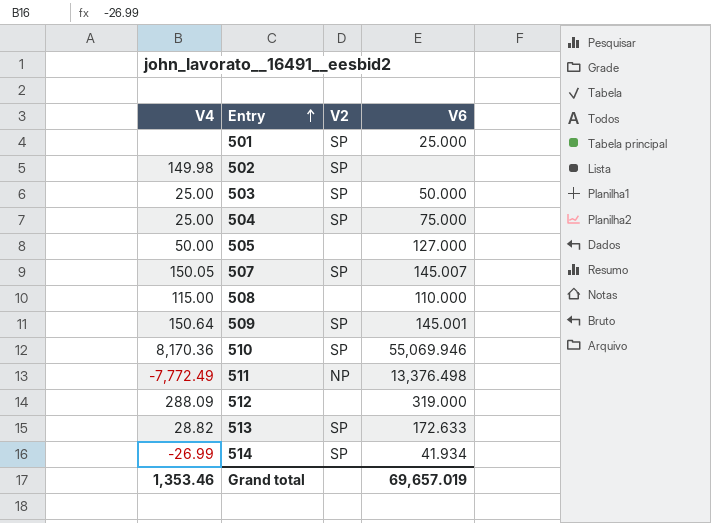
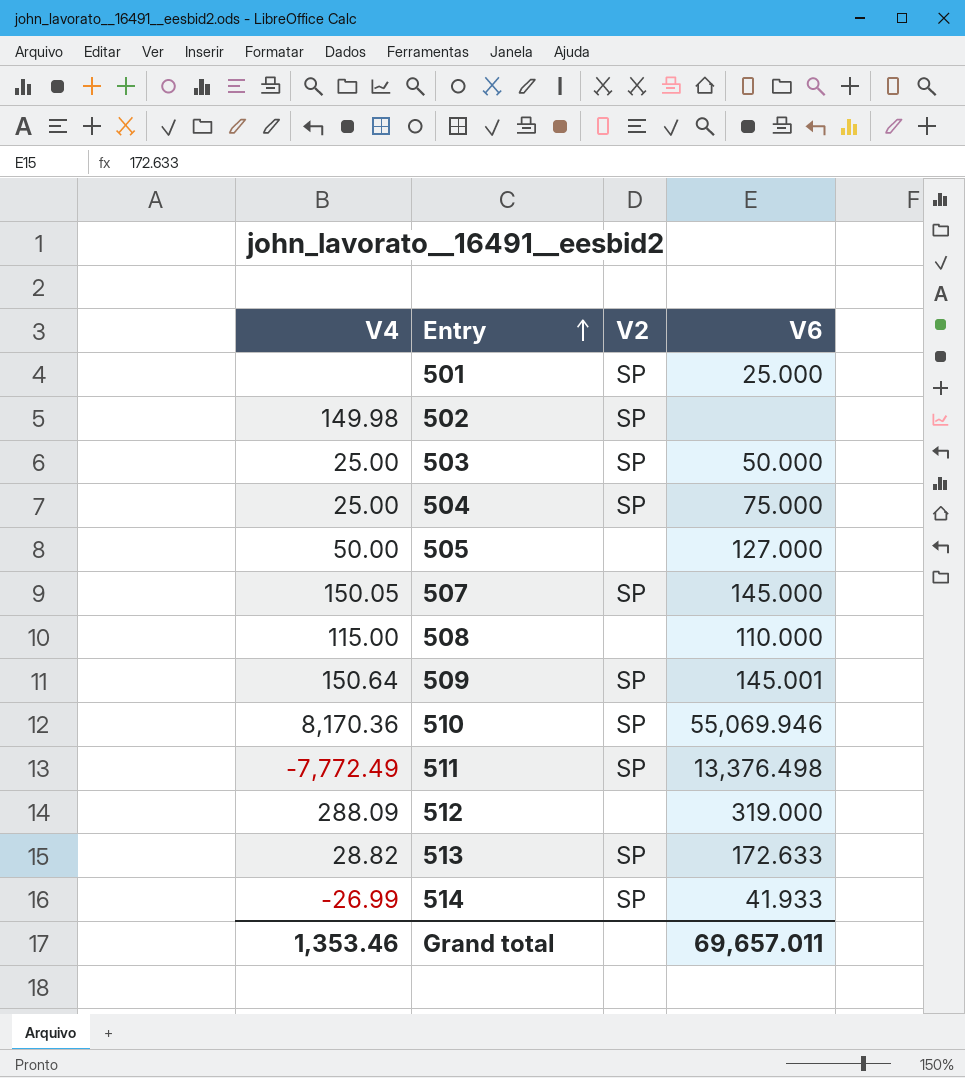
507 | V6: 145.007 -> 145.000
511 | V2: NP -> SP
514 | V6: 41.934 -> 41.933
Grand total | V6: 69,657.019 -> 69,657.011

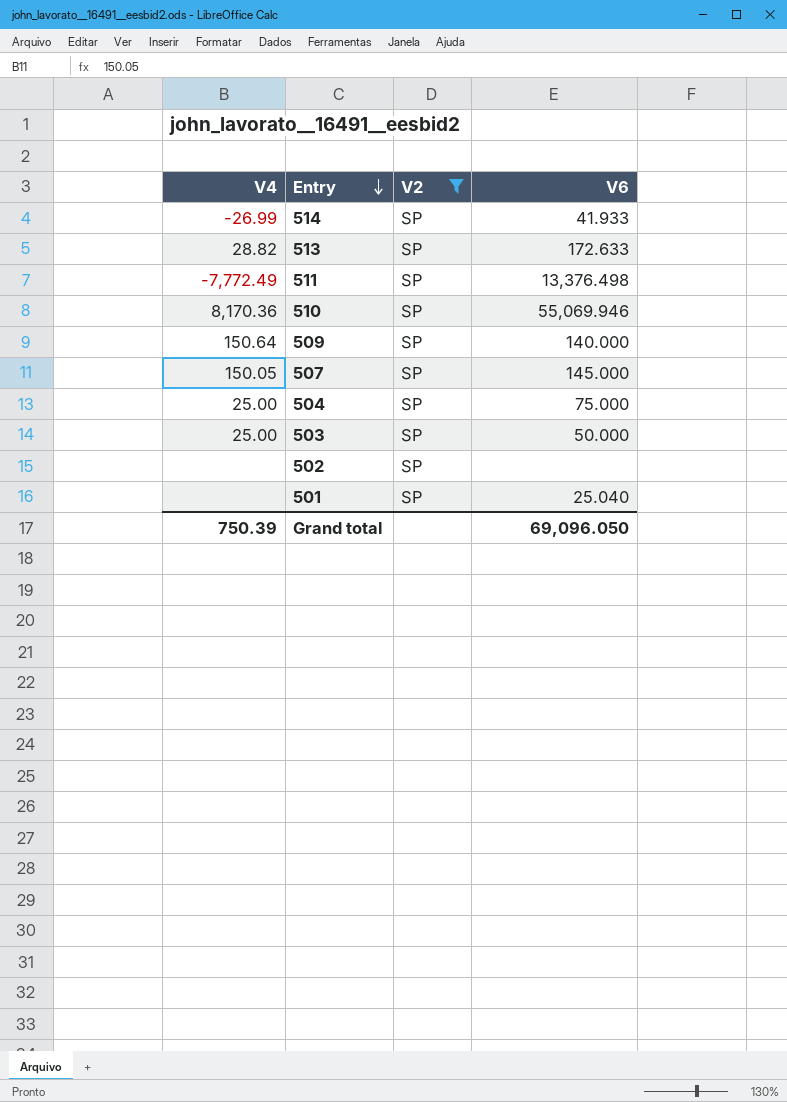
filter: none -> V2 = SP
row order: Entry ascending -> Entry descending
509 | V6: 145.001 -> 140.000
502 | V4: 149.98 -> none
501 | V6: 25.000 -> 25.040
Grand total | V4: 1,353.46 -> 750.39
Grand total | V6: 69,657.011 -> 69,096.050

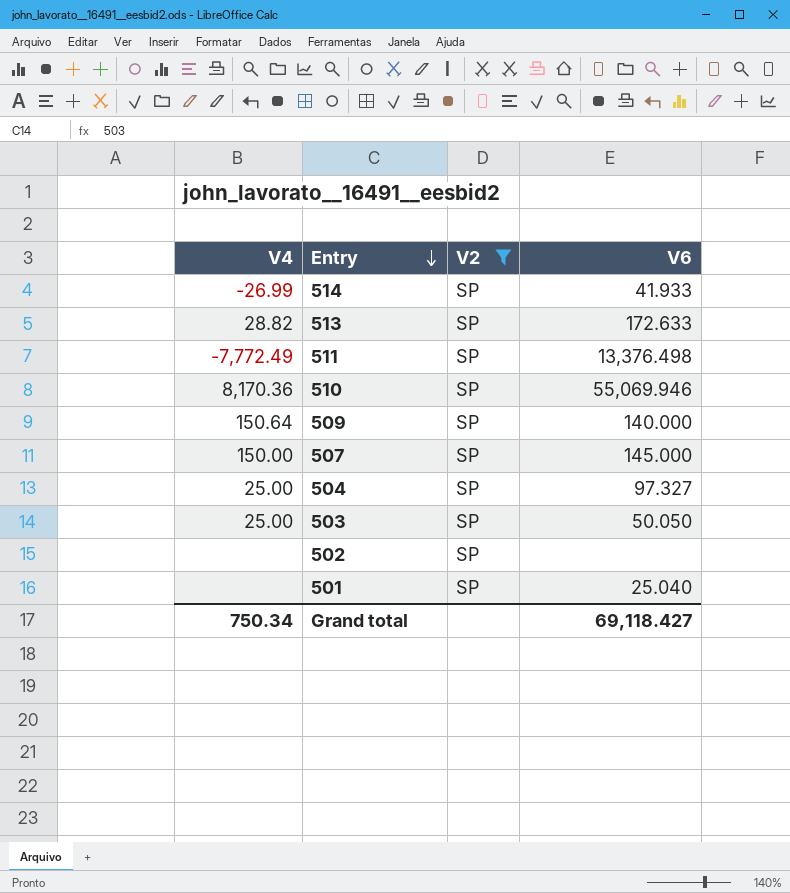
507 | V4: 150.05 -> 150.00
504 | V6: 75.000 -> 97.327
503 | V6: 50.000 -> 50.050
Grand total | V4: 750.39 -> 750.34
Grand total | V6: 69,096.050 -> 69,118.427

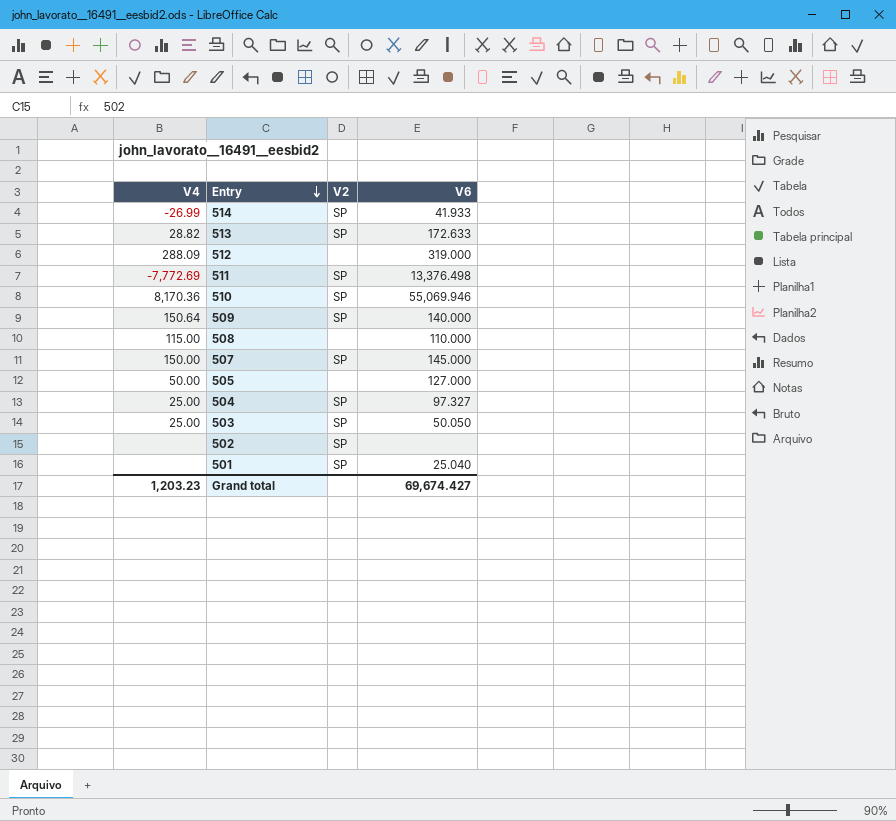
filter: V2 = SP -> none
511 | V4: -7,772.49 -> -7,772.69
Grand total | V4: 750.34 -> 1,203.23
Grand total | V6: 69,118.427 -> 69,674.427

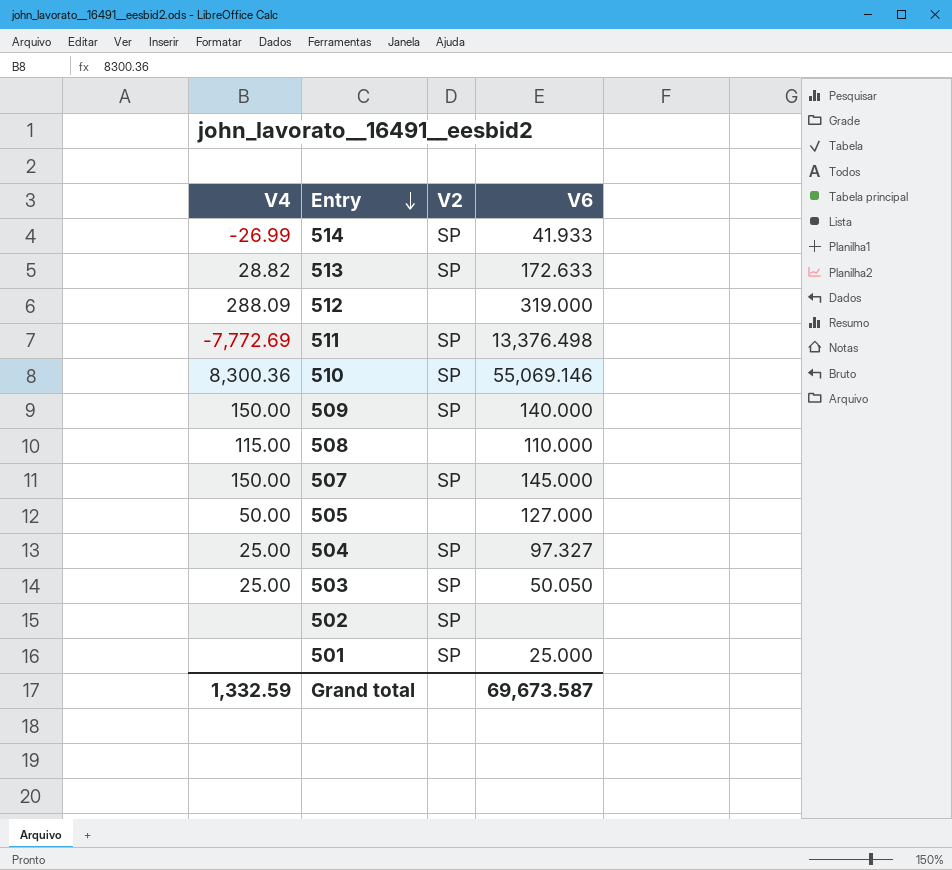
510 | V4: 8,170.36 -> 8,300.36
510 | V6: 55,069.946 -> 55,069.146
509 | V4: 150.64 -> 150.00
501 | V6: 25.040 -> 25.000
Grand total | V4: 1,203.23 -> 1,332.59
Grand total | V6: 69,674.427 -> 69,673.587

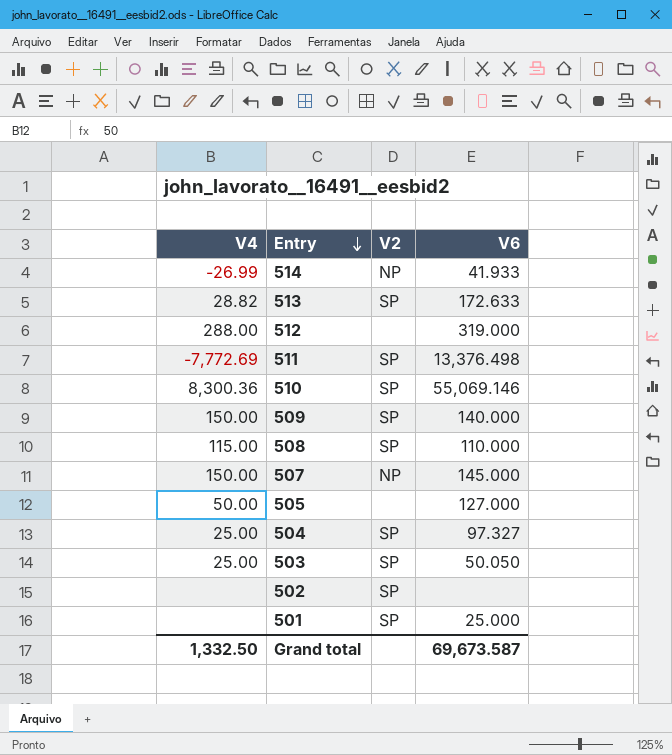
514 | V2: SP -> NP
512 | V4: 288.09 -> 288.00
508 | V2: none -> SP
507 | V2: SP -> NP
Grand total | V4: 1,332.59 -> 1,332.50

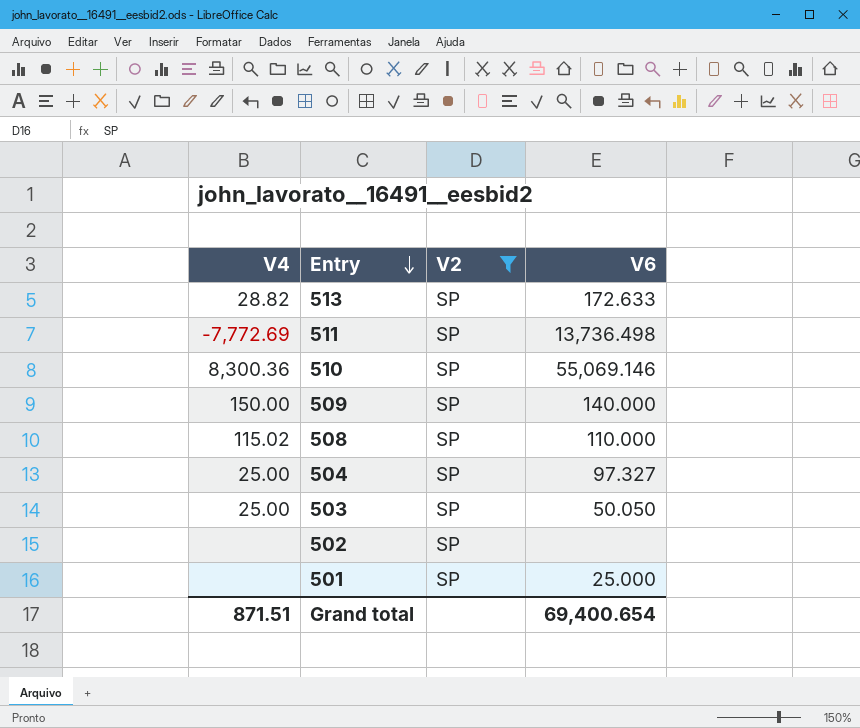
filter: none -> V2 = SP
511 | V6: 13,376.498 -> 13,736.498
508 | V4: 115.00 -> 115.02
Grand total | V4: 1,332.50 -> 871.51
Grand total | V6: 69,673.587 -> 69,400.654

